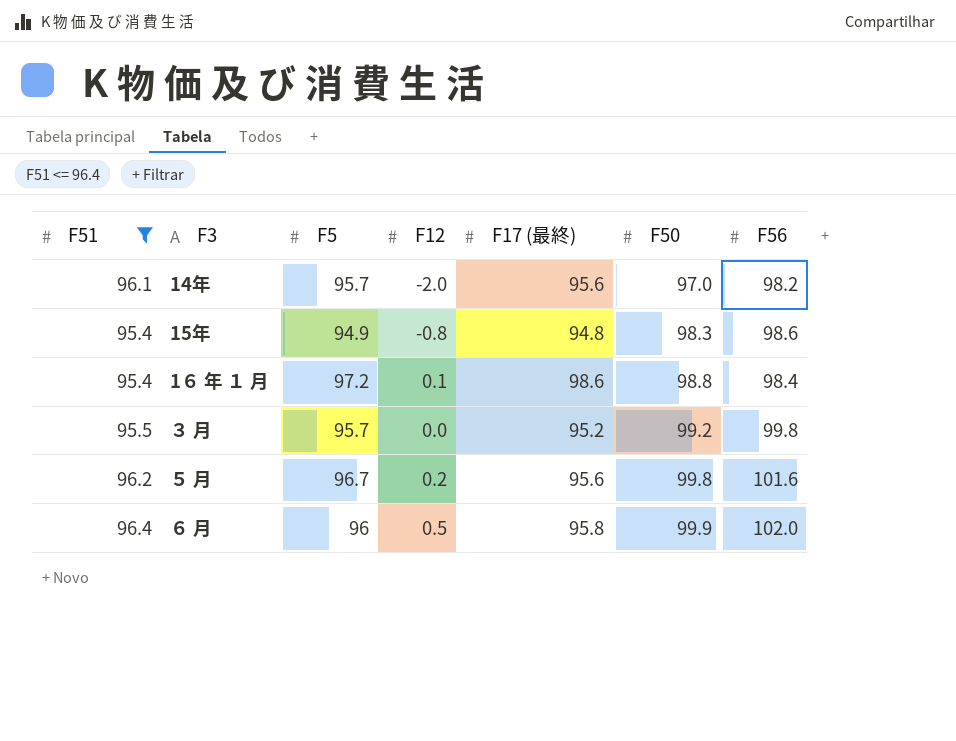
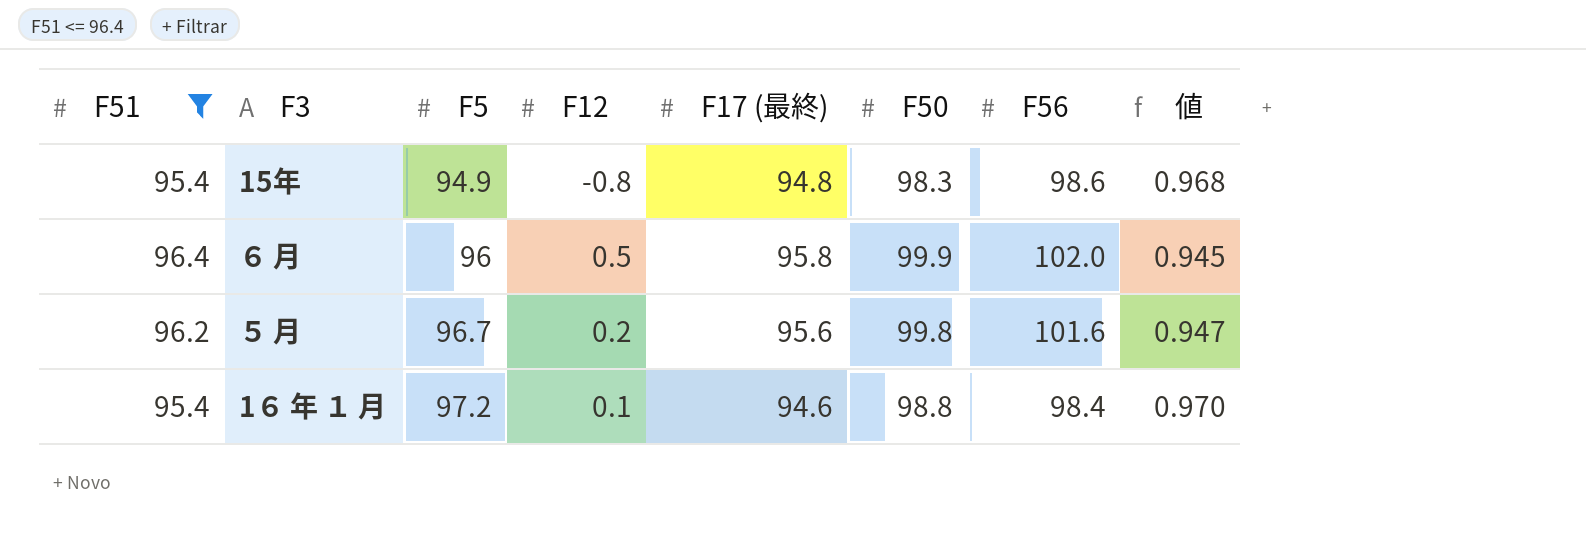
row order: F50 ascending -> F5 ascending
column 値 | formula: none -> [F51] / [F56]
row 14年: 96.1 | 95.7 | -2.0 | 95.6 | 97.0 | 98.2 -> none
row ３ 月: 95.5 | 95.7 | 0.0 | 95.2 | 99.2 | 99.8 -> none
1６ 年 １ 月 | F17 (最終): 98.6 -> 94.6

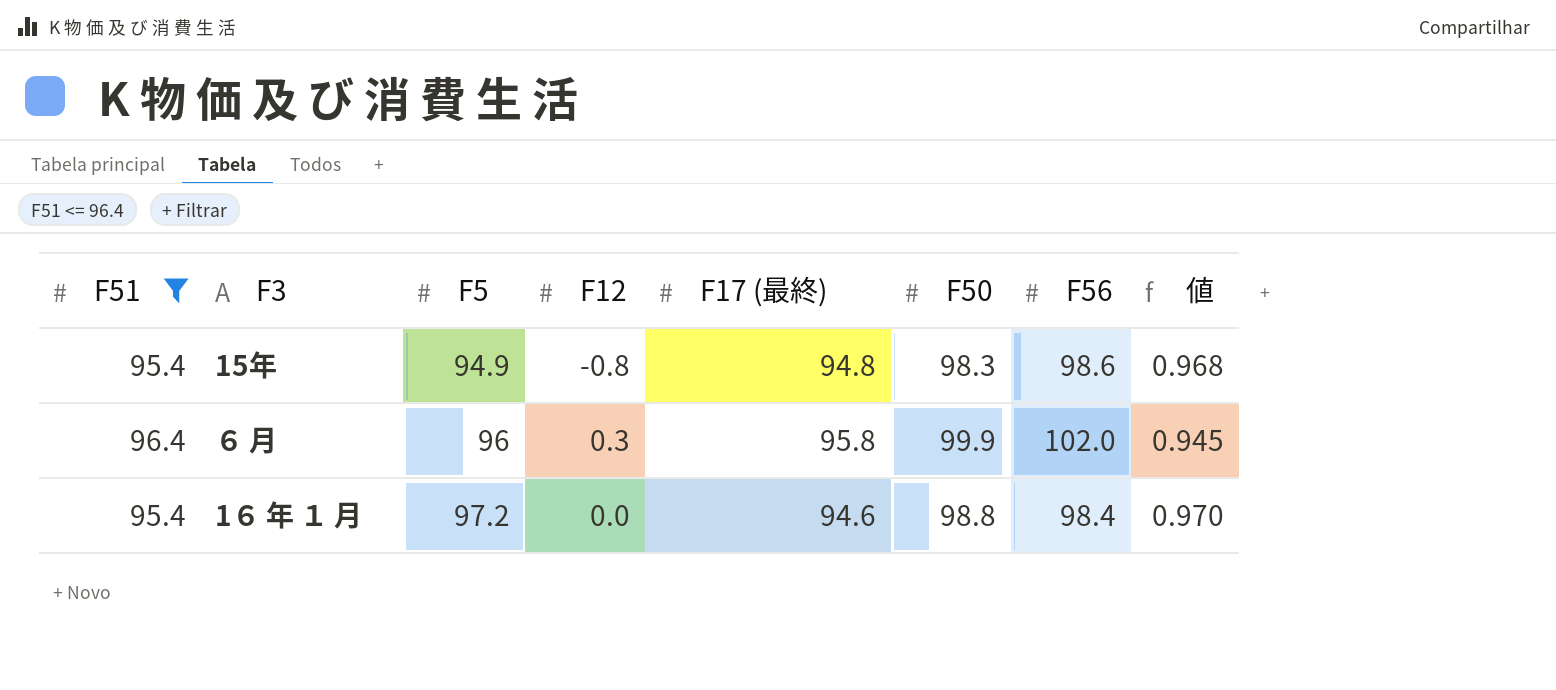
row ５ 月: 96.2 | 96.7 | 0.2 | 95.6 | 99.8 | 101.6 | 0.947 -> none
６ 月 | F12: 0.5 -> 0.3
1６ 年 １ 月 | F12: 0.1 -> 0.0

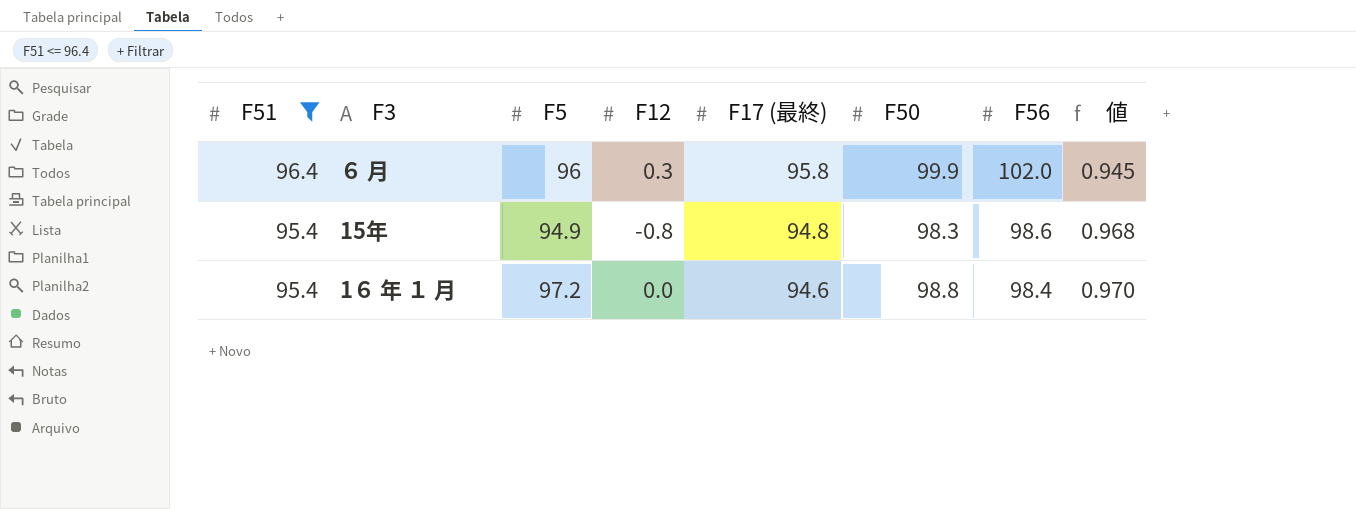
row order: F5 ascending -> F51 descending

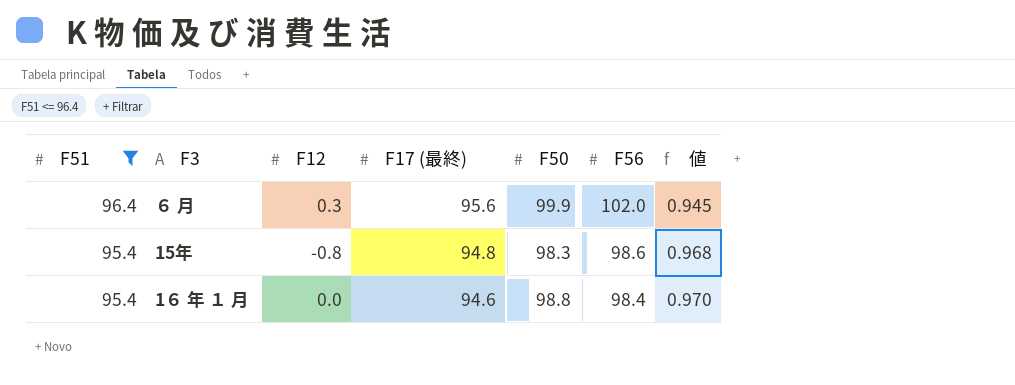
column F5 | position: 3 -> none
６ 月 | F17 (最終): 95.8 -> 95.6

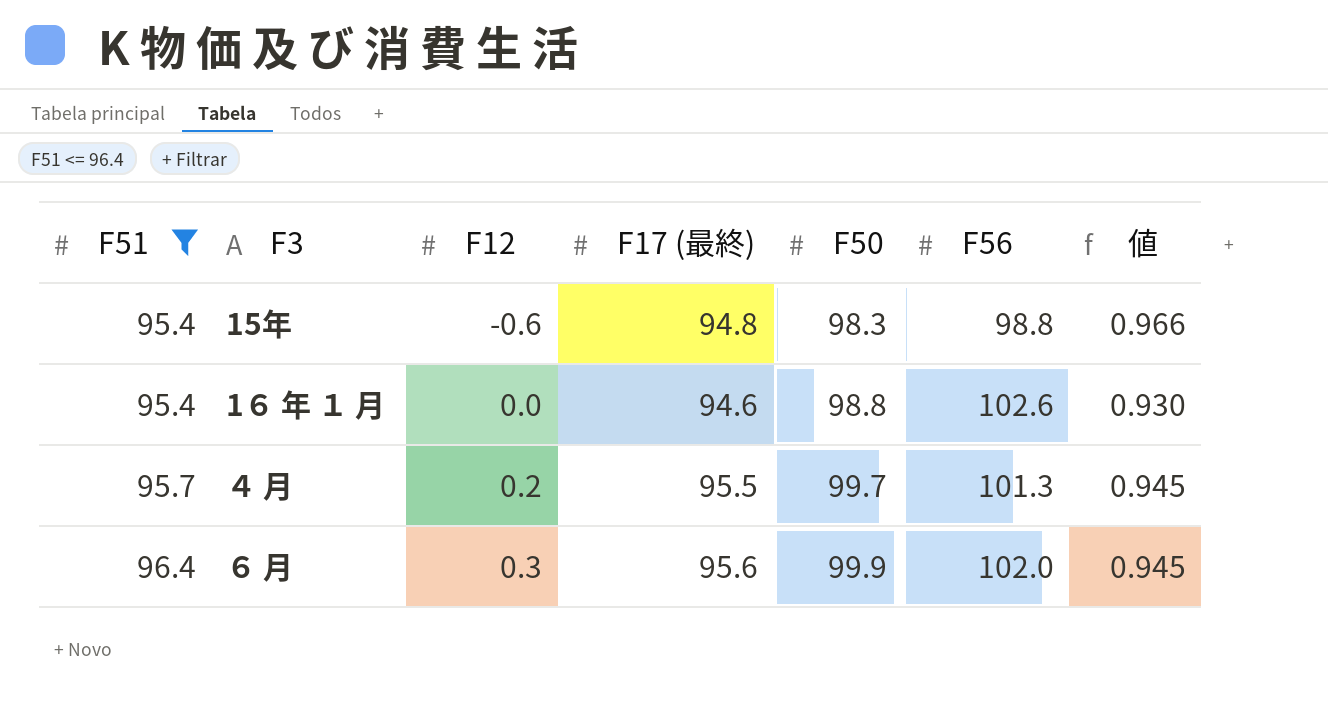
row order: F51 descending -> F51 ascending
15年 | F12: -0.8 -> -0.6
15年 | F56: 98.6 -> 98.8
15年 | 値: 0.968 -> 0.966
1６ 年 １ 月 | F56: 98.4 -> 102.6
1６ 年 １ 月 | 値: 0.970 -> 0.930
row ４ 月: none -> 95.7 | 0.2 | 95.5 | 99.7 | 101.3 | 0.945

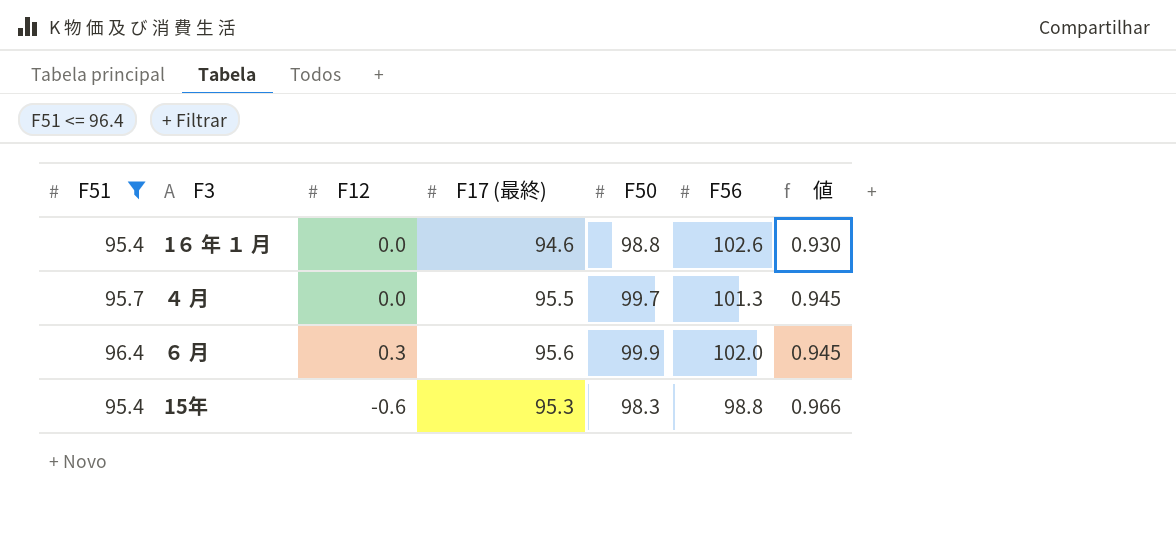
row order: F51 ascending -> 値 ascending
４ 月 | F12: 0.2 -> 0.0
15年 | F17 (最終): 94.8 -> 95.3

